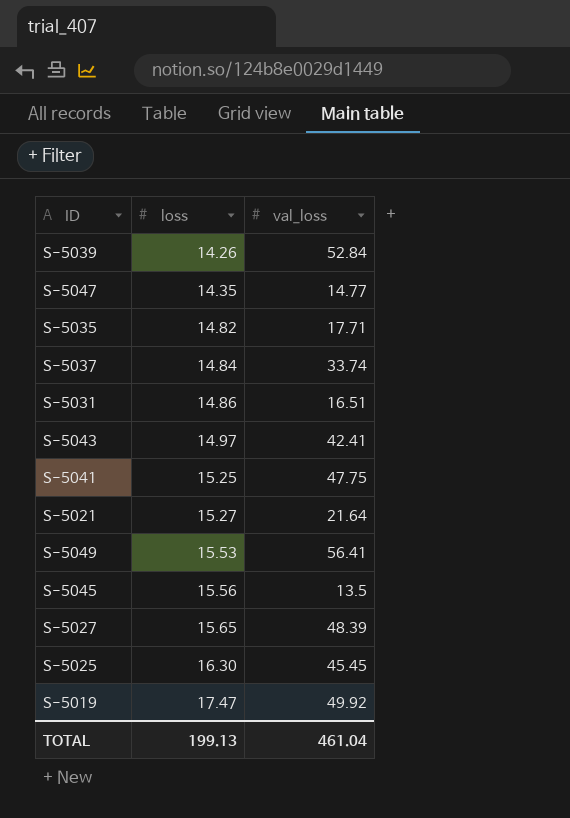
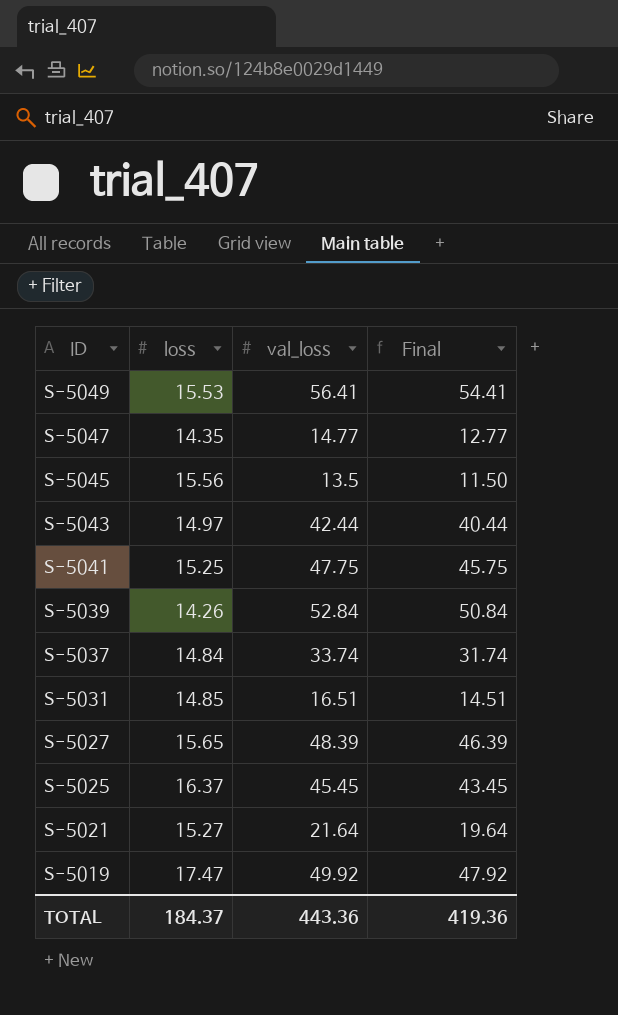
row order: loss ascending -> ID descending
column Final | formula: none -> [val_loss] - 2
row S-5035: 14.82 | 17.71 -> none
S-5043 | val_loss: 42.41 -> 42.44
S-5031 | loss: 14.86 -> 14.85
S-5025 | loss: 16.30 -> 16.37
TOTAL | loss: 199.13 -> 184.37
TOTAL | val_loss: 461.04 -> 443.36

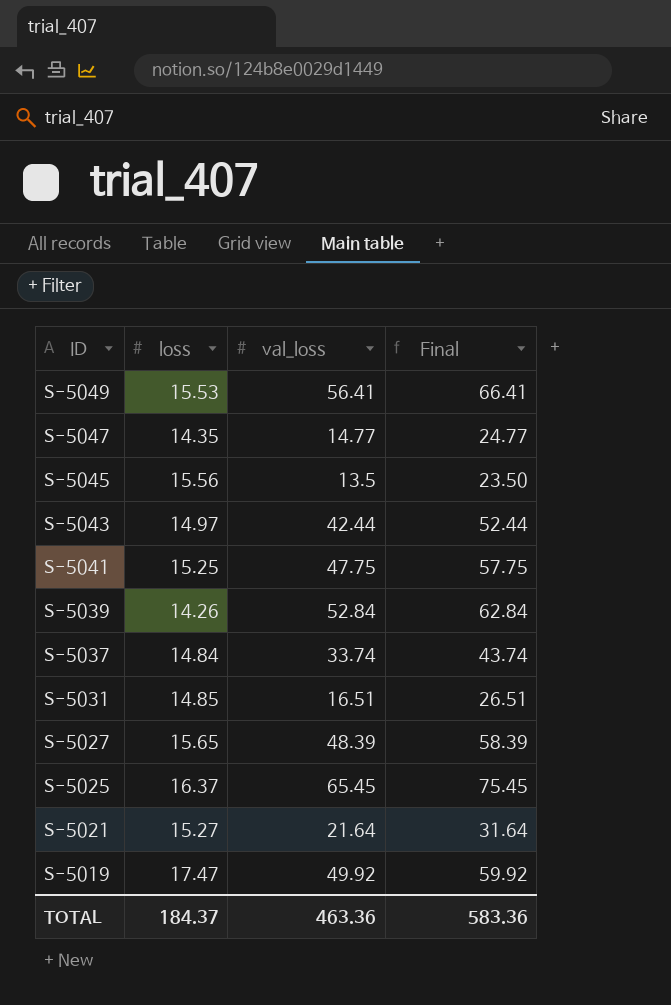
column Final | formula: [val_loss] - 2 -> [val_loss] + 10
S-5025 | val_loss: 45.45 -> 65.45
TOTAL | val_loss: 443.36 -> 463.36
TOTAL | Final: 419.36 -> 583.36

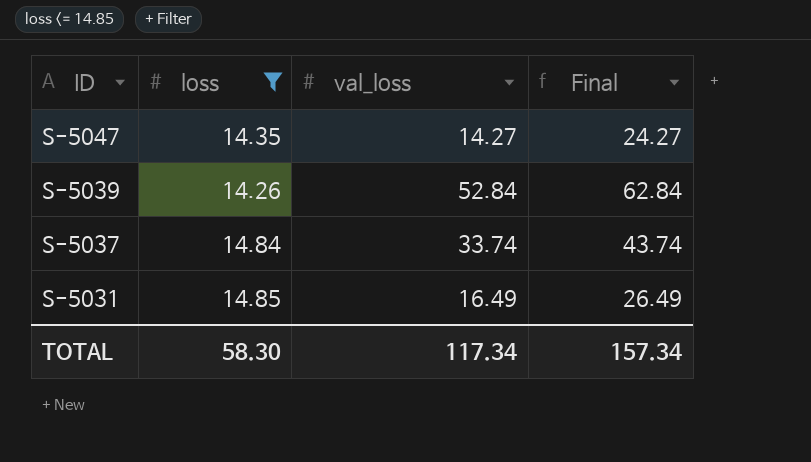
filter: none -> loss <= 14.85
S-5047 | val_loss: 14.77 -> 14.27
S-5047 | Final: 24.77 -> 24.27
S-5031 | val_loss: 16.51 -> 16.49
S-5031 | Final: 26.51 -> 26.49
TOTAL | loss: 184.37 -> 58.30
TOTAL | val_loss: 463.36 -> 117.34
TOTAL | Final: 583.36 -> 157.34

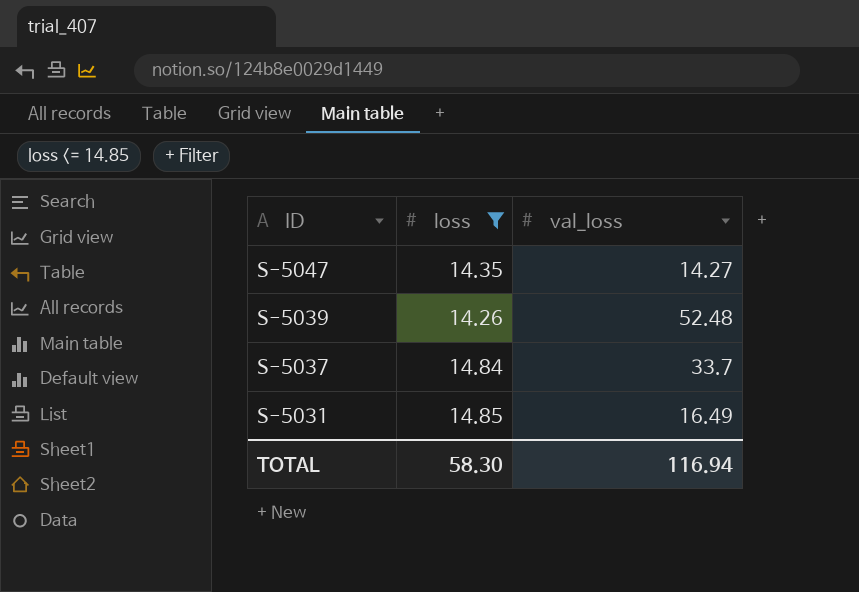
column Final | formula: [val_loss] + 10 -> none
S-5039 | val_loss: 52.84 -> 52.48
S-5037 | val_loss: 33.74 -> 33.7
TOTAL | val_loss: 117.34 -> 116.94

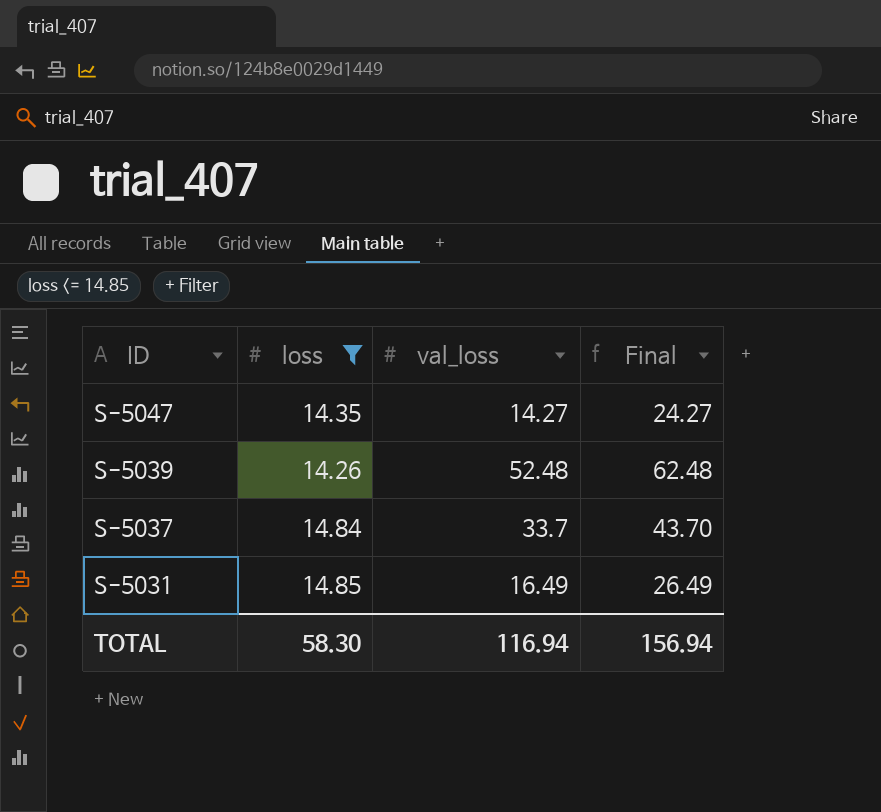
column Final | formula: none -> [val_loss] + 10

